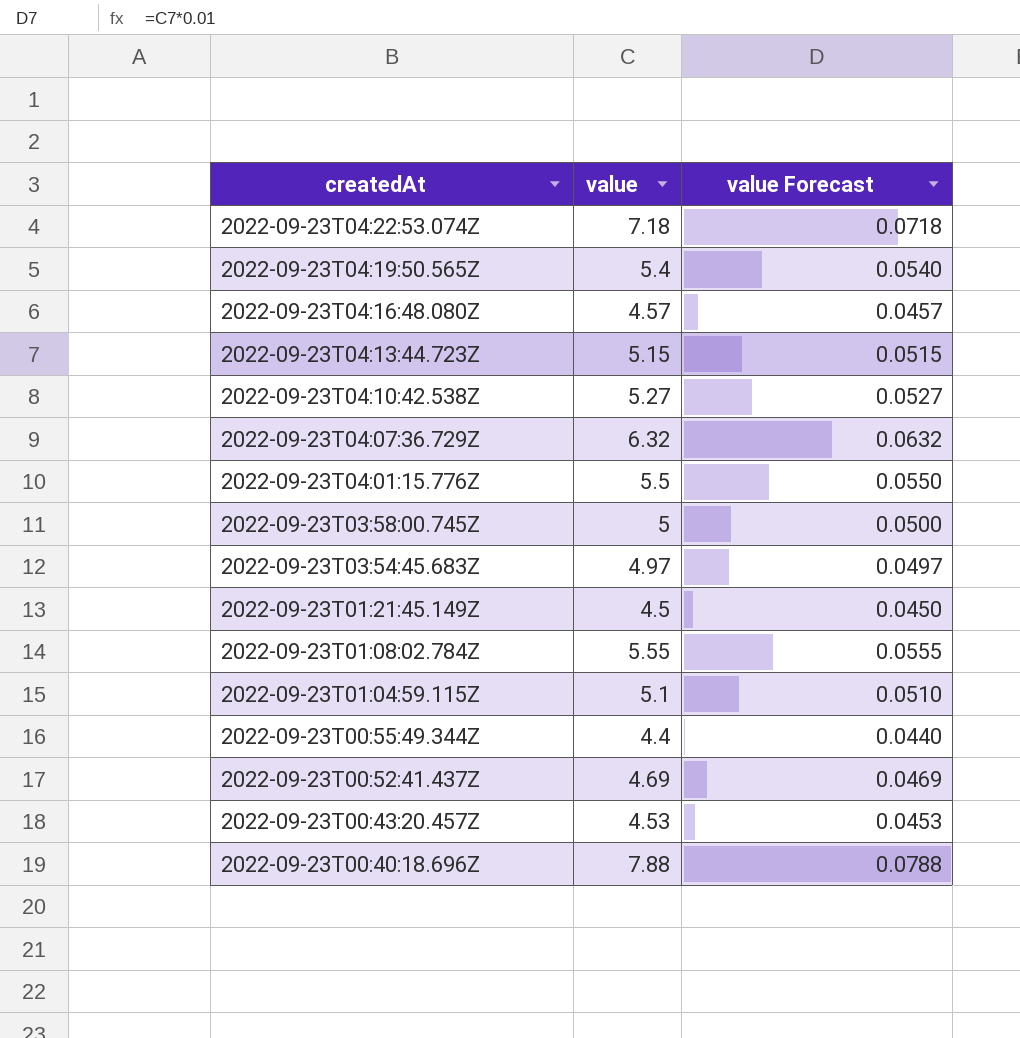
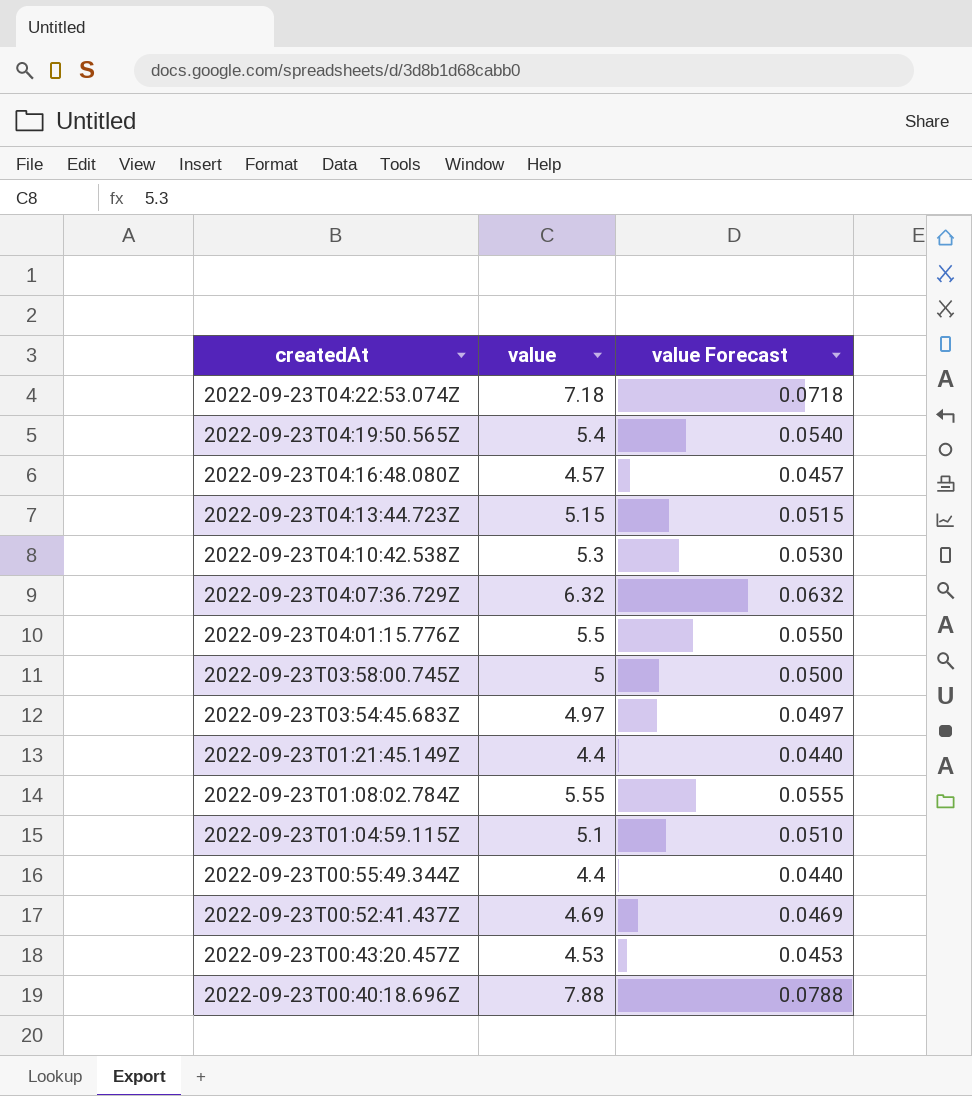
2022-09-23T04:10:42.538Z | value: 5.27 -> 5.3
2022-09-23T04:10:42.538Z | value Forecast: 0.0527 -> 0.0530
2022-09-23T01:21:45.149Z | value: 4.5 -> 4.4
2022-09-23T01:21:45.149Z | value Forecast: 0.0450 -> 0.0440

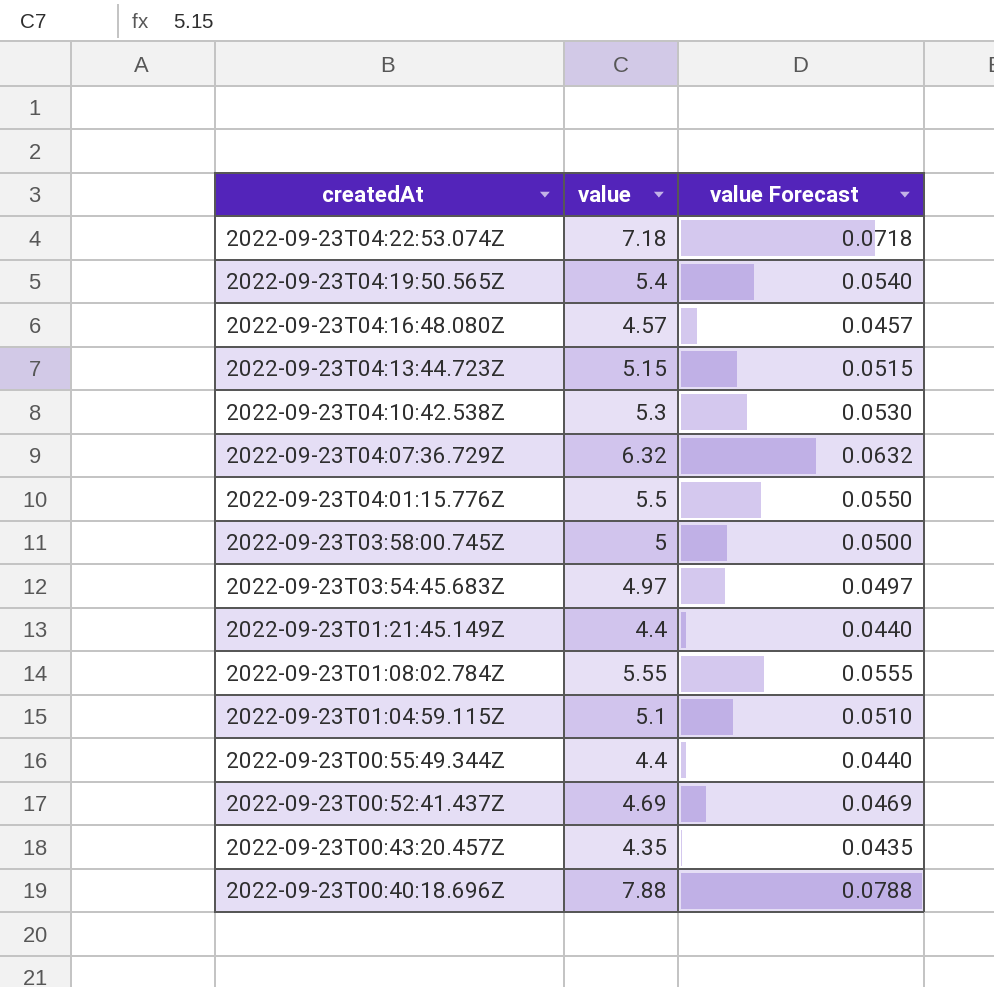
2022-09-23T00:43:20.457Z | value: 4.53 -> 4.35
2022-09-23T00:43:20.457Z | value Forecast: 0.0453 -> 0.0435

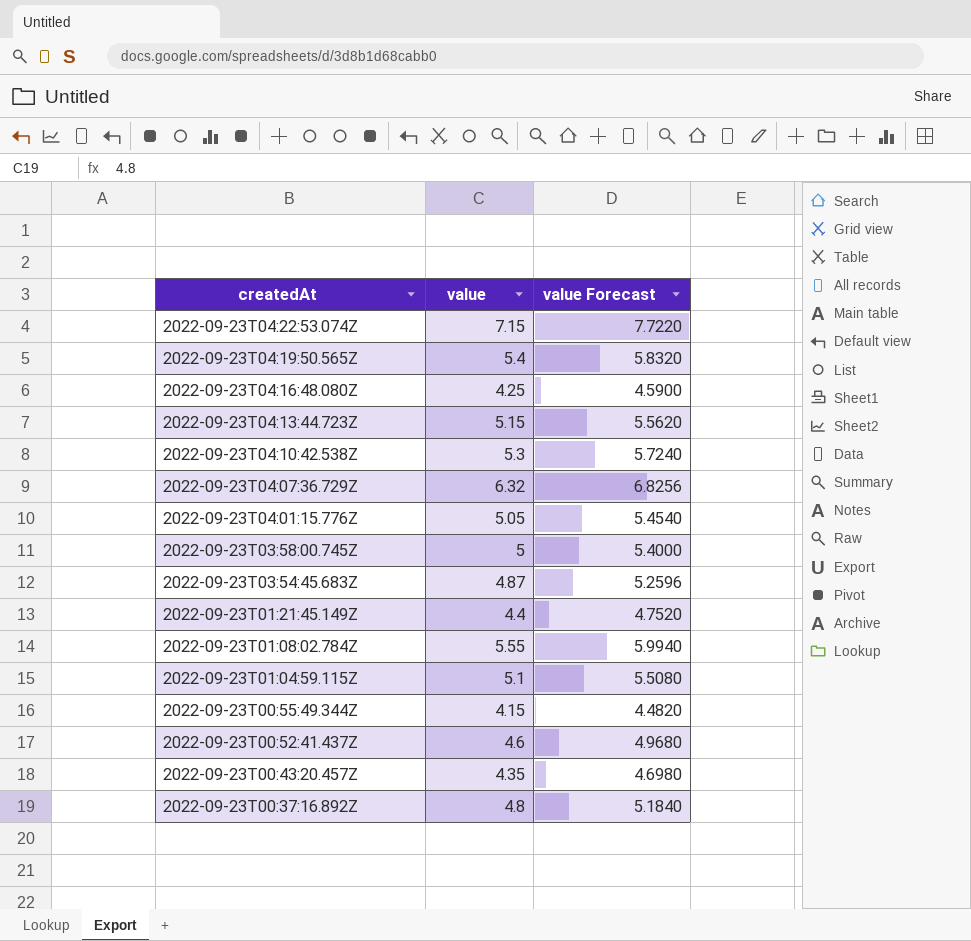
column value Forecast | formula: [value] * 0.01 -> [value] * 1.08
row 2022-09-23T00:40:18.696Z: 7.88 | 0.0788 -> none
2022-09-23T04:22:53.074Z | value: 7.18 -> 7.15
2022-09-23T04:16:48.080Z | value: 4.57 -> 4.25
2022-09-23T04:01:15.776Z | value: 5.5 -> 5.05
2022-09-23T03:54:45.683Z | value: 4.97 -> 4.87
2022-09-23T00:55:49.344Z | value: 4.4 -> 4.15
2022-09-23T00:52:41.437Z | value: 4.69 -> 4.6
row 2022-09-23T00:37:16.892Z: none -> 4.8 | 5.1840

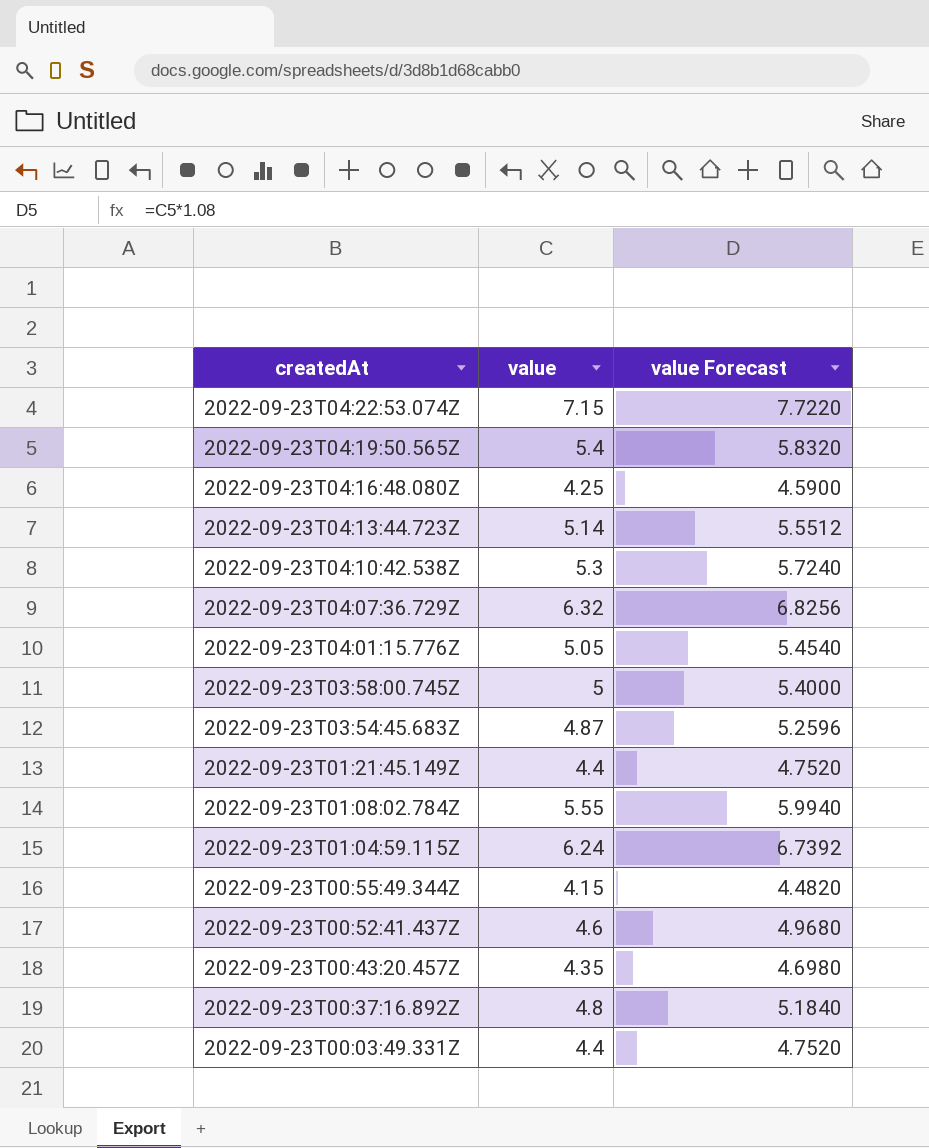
2022-09-23T04:13:44.723Z | value: 5.15 -> 5.14
2022-09-23T04:13:44.723Z | value Forecast: 5.5620 -> 5.5512
2022-09-23T01:04:59.115Z | value: 5.1 -> 6.24
2022-09-23T01:04:59.115Z | value Forecast: 5.5080 -> 6.7392
row 2022-09-23T00:03:49.331Z: none -> 4.4 | 4.7520

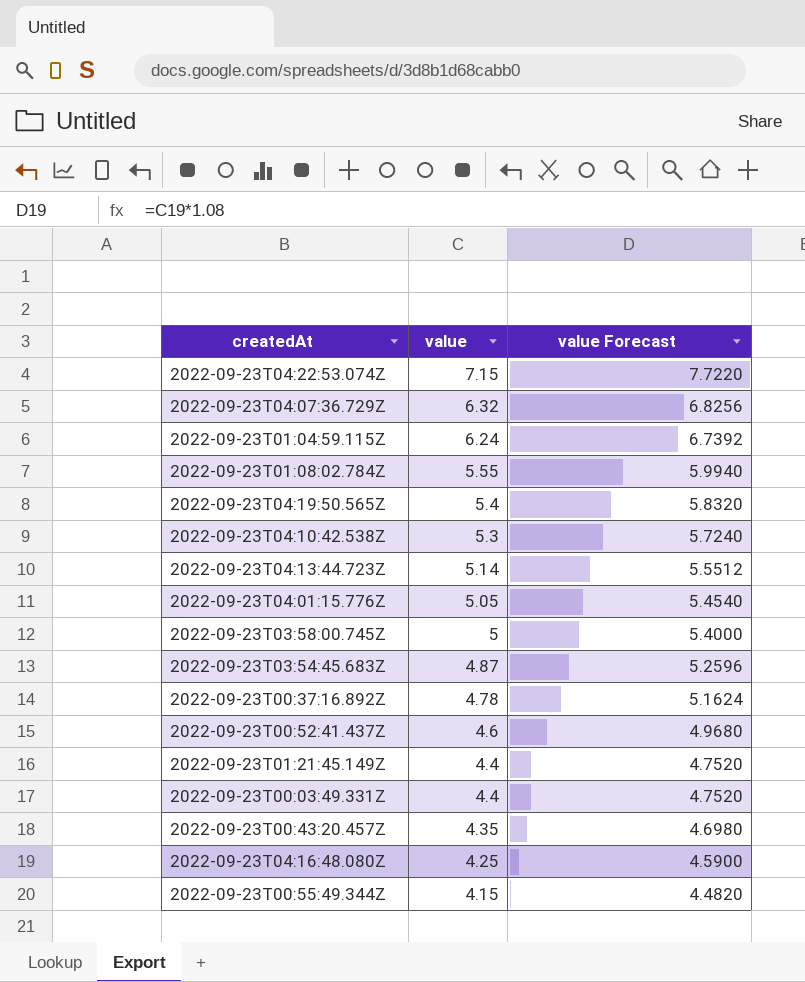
row order: createdAt descending -> value descending
2022-09-23T00:37:16.892Z | value: 4.8 -> 4.78
2022-09-23T00:37:16.892Z | value Forecast: 5.1840 -> 5.1624

